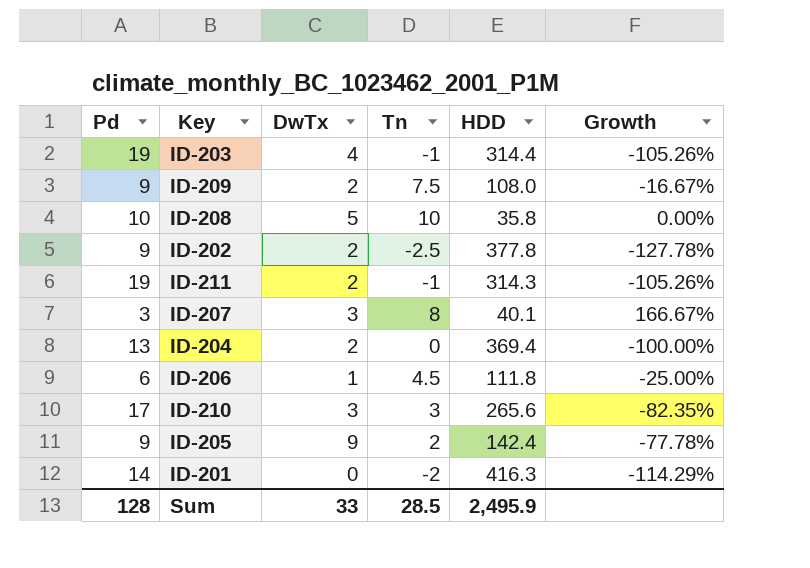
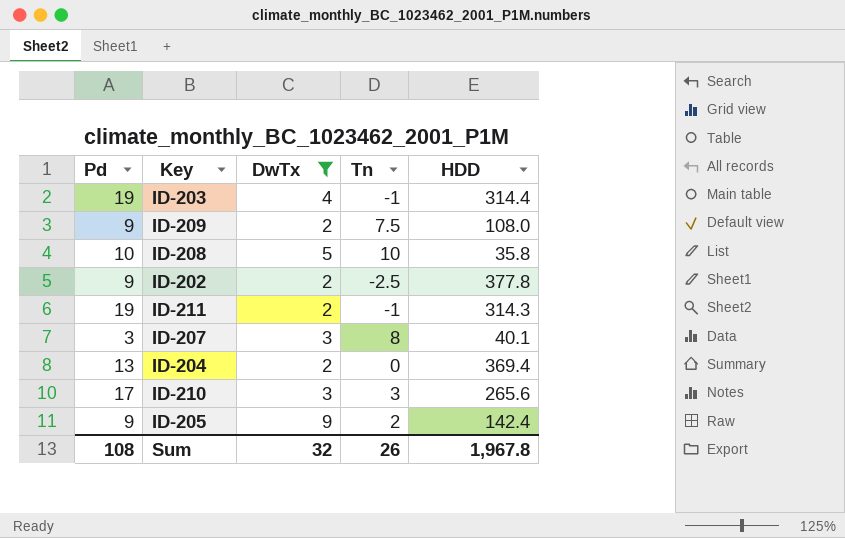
filter: none -> DwTx >= 2
column Growth | formula: ([Tn] - [Pd]) / [Pd] -> none
Sum | Pd: 128 -> 108
Sum | DwTx: 33 -> 32
Sum | Tn: 28.5 -> 26
Sum | HDD: 2,495.9 -> 1,967.8

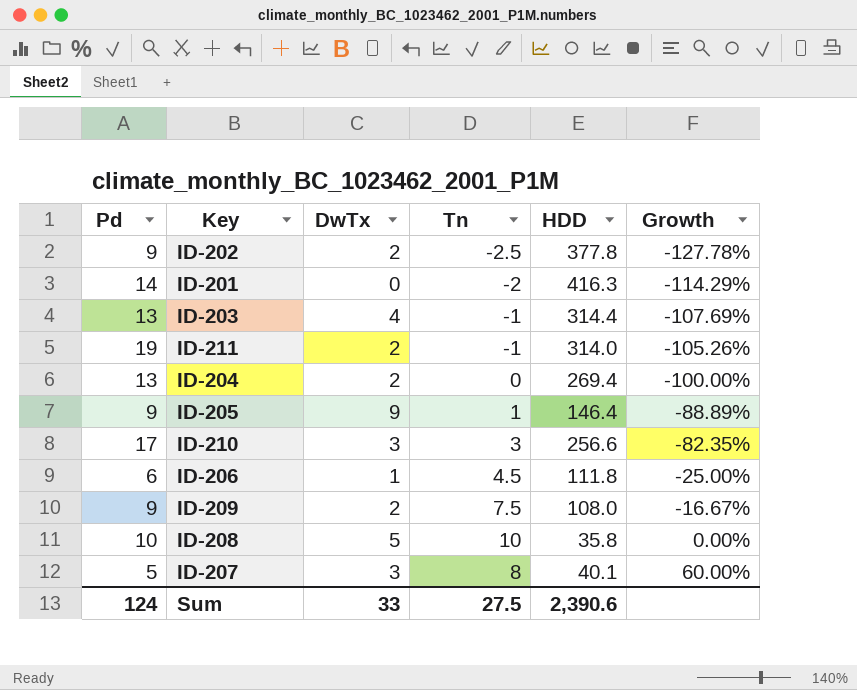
filter: DwTx >= 2 -> none
row order: none -> Growth ascending
column Growth | formula: none -> ([Tn] - [Pd]) / [Pd]
ID-203 | Pd: 19 -> 13
ID-211 | HDD: 314.3 -> 314.0
ID-204 | HDD: 369.4 -> 269.4
ID-205 | Tn: 2 -> 1
ID-205 | HDD: 142.4 -> 146.4
ID-210 | HDD: 265.6 -> 256.6
ID-207 | Pd: 3 -> 5
Sum | Pd: 108 -> 124
Sum | DwTx: 32 -> 33
Sum | Tn: 26 -> 27.5
Sum | HDD: 1,967.8 -> 2,390.6

